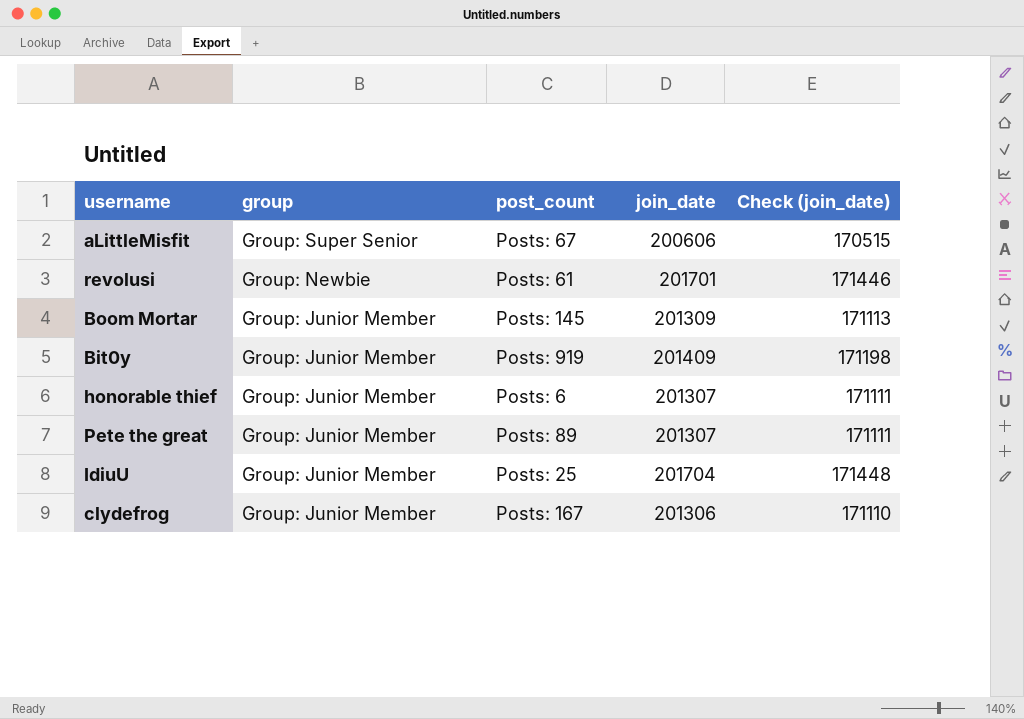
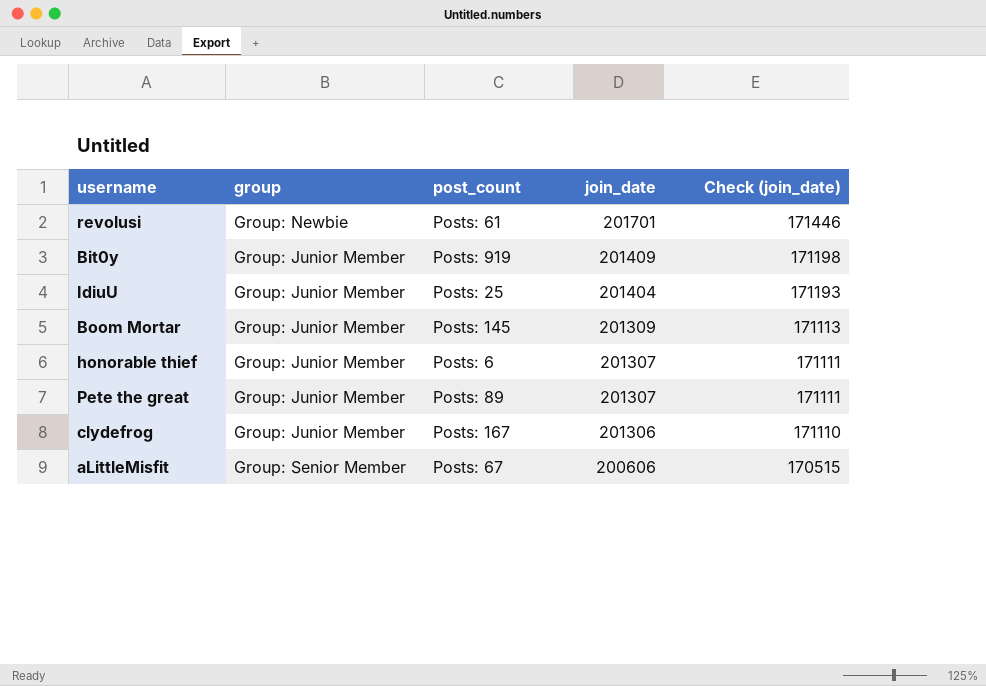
row order: group descending -> join_date descending
IdiuU | join_date: 201704 -> 201404
IdiuU | Check (join_date): 171448 -> 171193
aLittleMisfit | group: Group: Super Senior -> Group: Senior Member

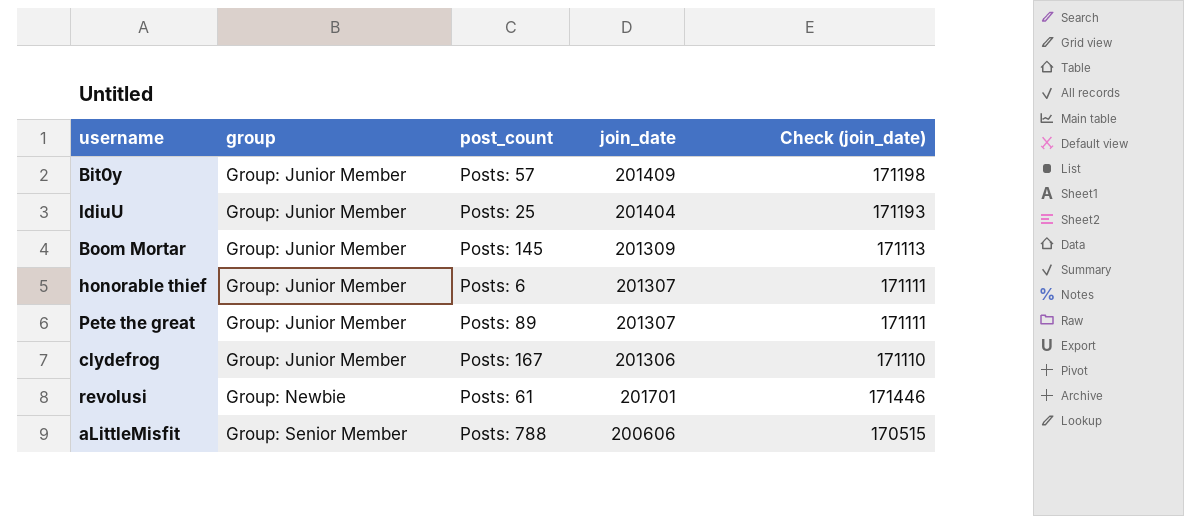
row order: join_date descending -> group ascending
Bit0y | post_count: Posts: 919 -> Posts: 57
aLittleMisfit | post_count: Posts: 67 -> Posts: 788

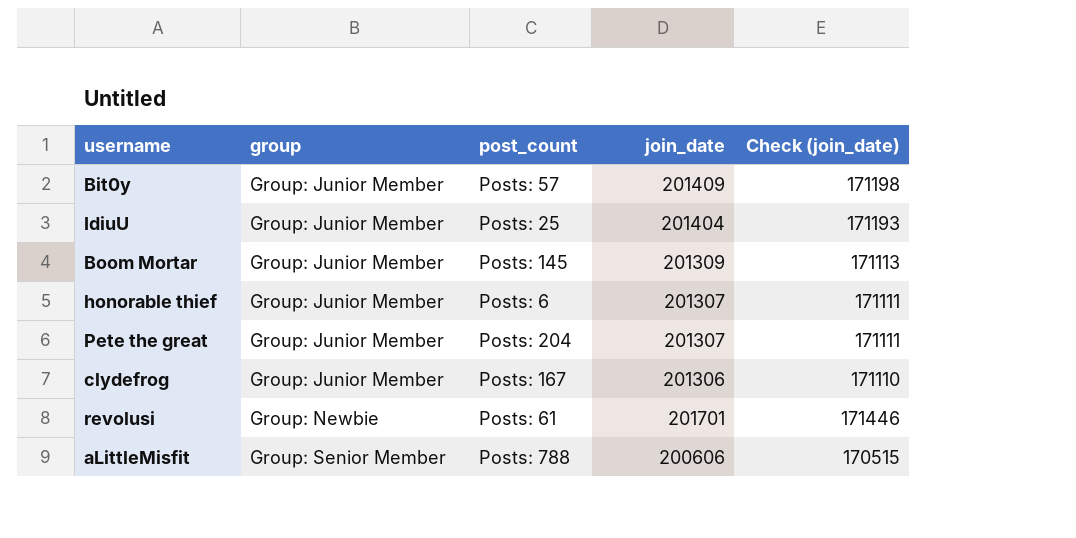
Pete the great | post_count: Posts: 89 -> Posts: 204

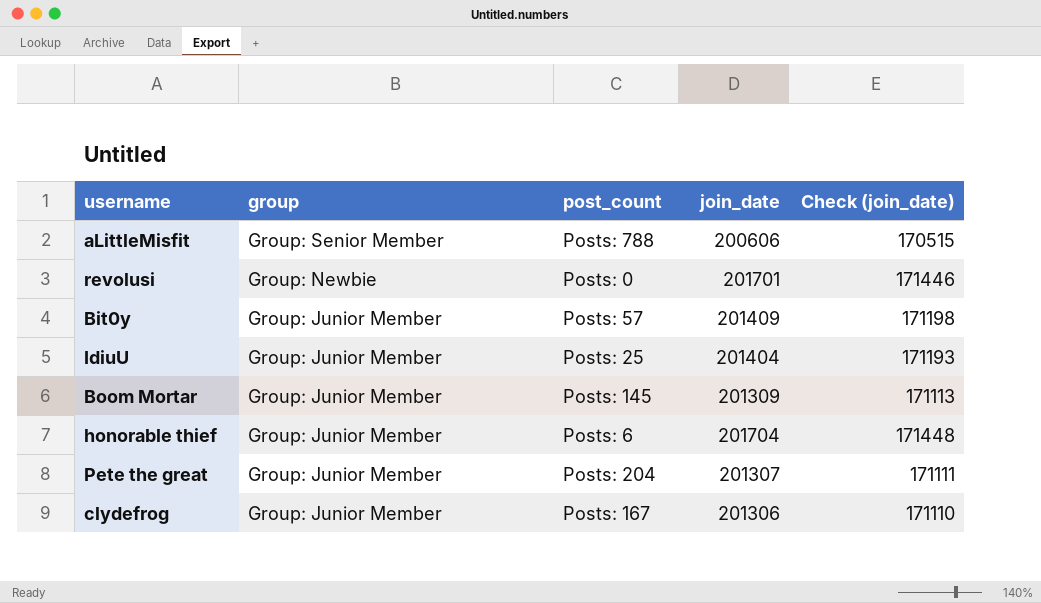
row order: group ascending -> group descending
revolusi | post_count: Posts: 61 -> Posts: 0
honorable thief | join_date: 201307 -> 201704
honorable thief | Check (join_date): 171111 -> 171448

